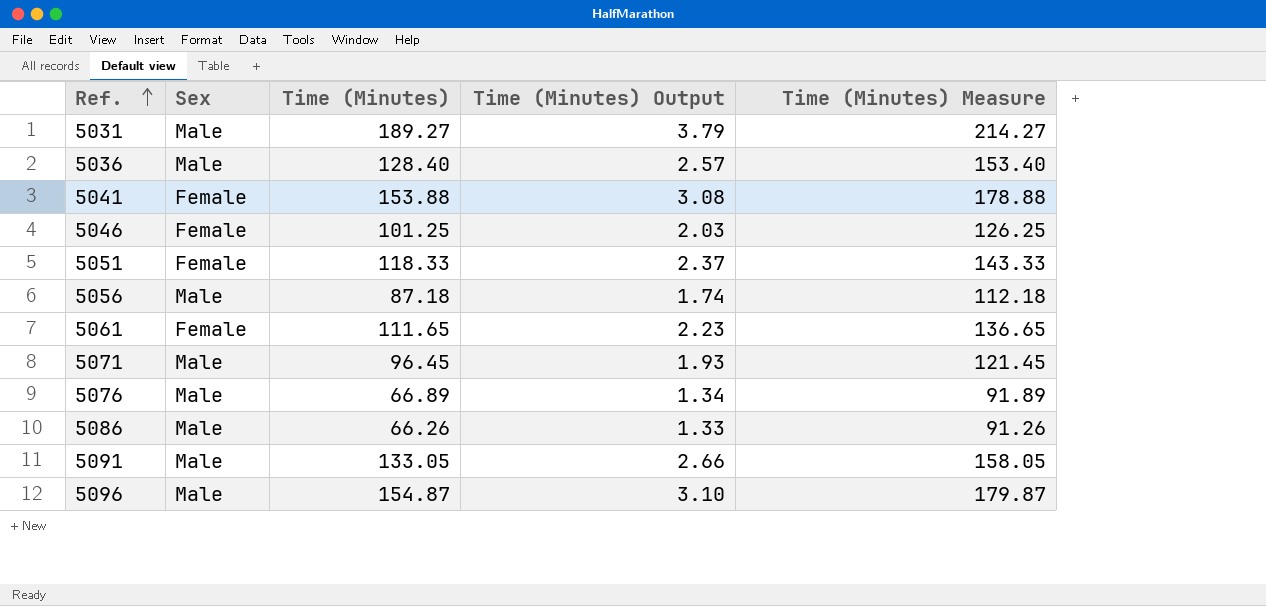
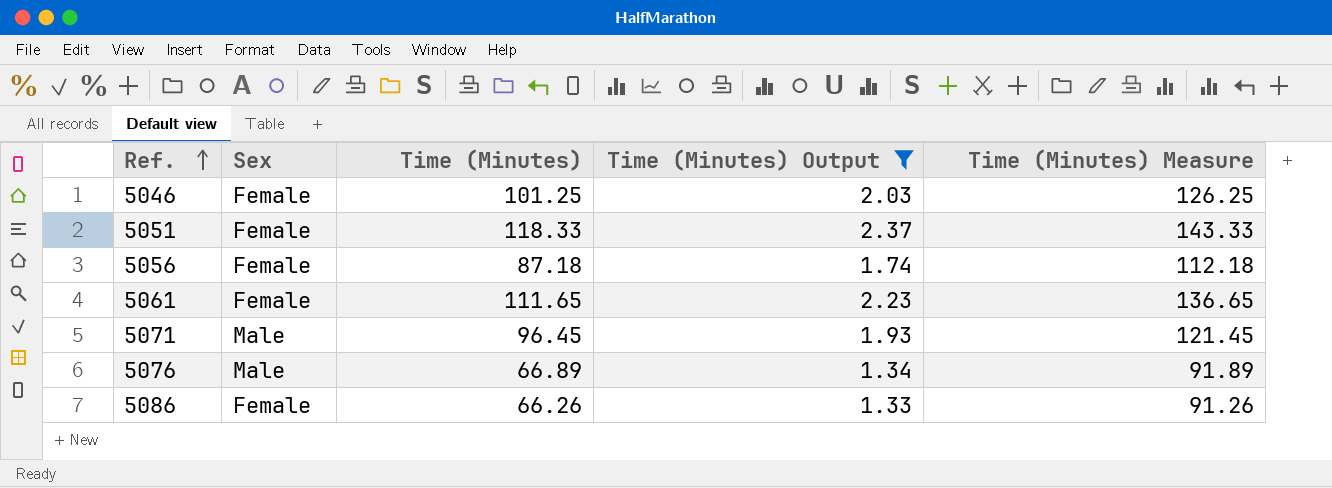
filter: none -> Time (Minutes) Output <= 2.37
5056 | Sex: Male -> Female
5086 | Sex: Male -> Female

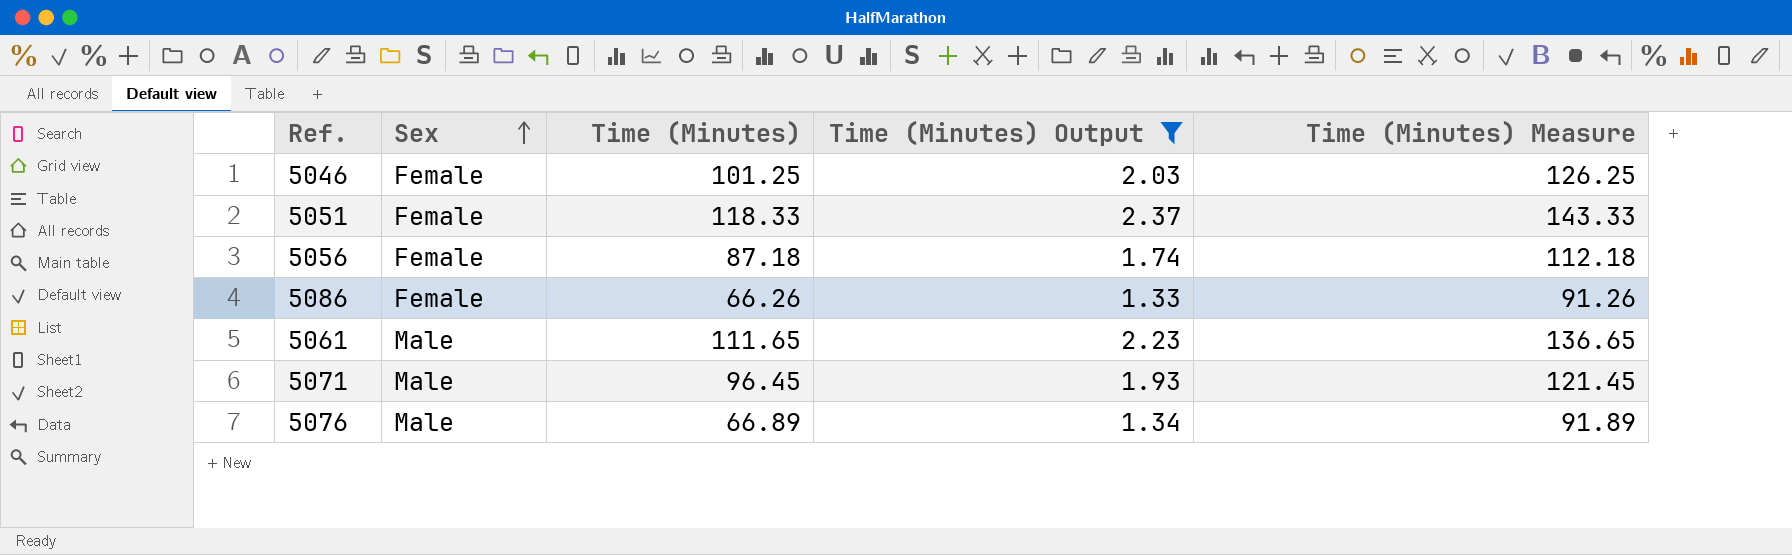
row order: Ref. ascending -> Sex ascending
5061 | Sex: Female -> Male

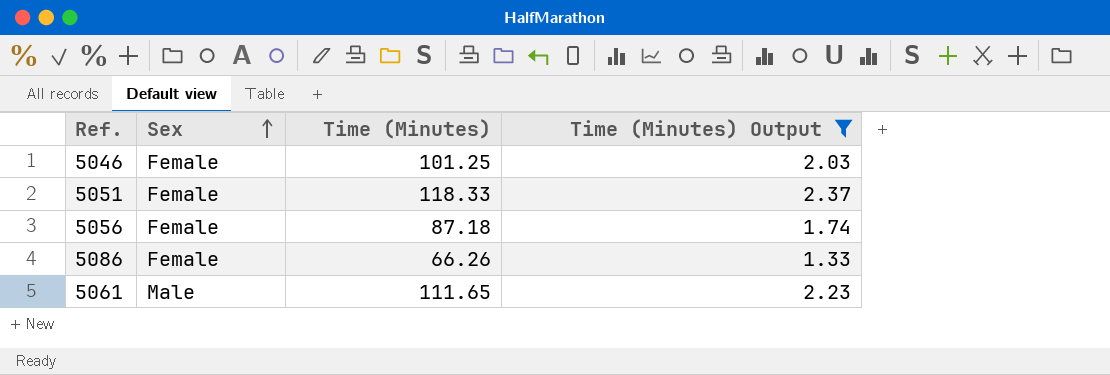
column Time (Minutes) Measure | formula: [Time (Minutes)] + 25 -> none
row 5071: Male | 96.45 | 1.93 | 121.45 -> none
row 5076: Male | 66.89 | 1.34 | 91.89 -> none

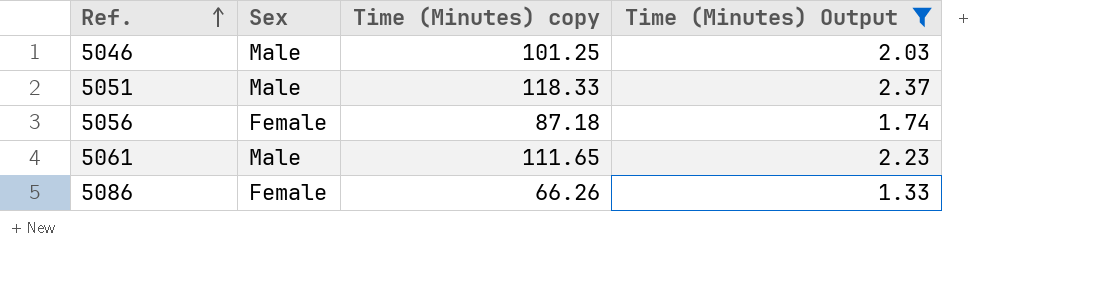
row order: Sex ascending -> Ref. ascending
column name: Time (Minutes) -> Time (Minutes) copy
5046 | Sex: Female -> Male
5051 | Sex: Female -> Male

